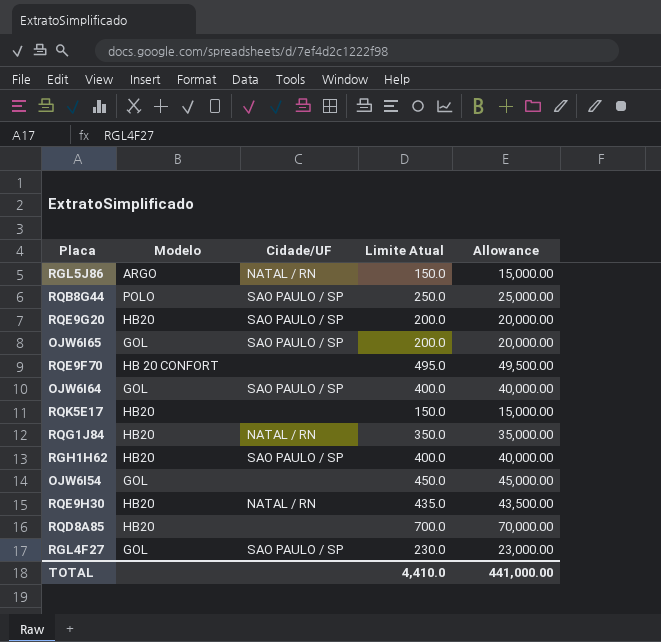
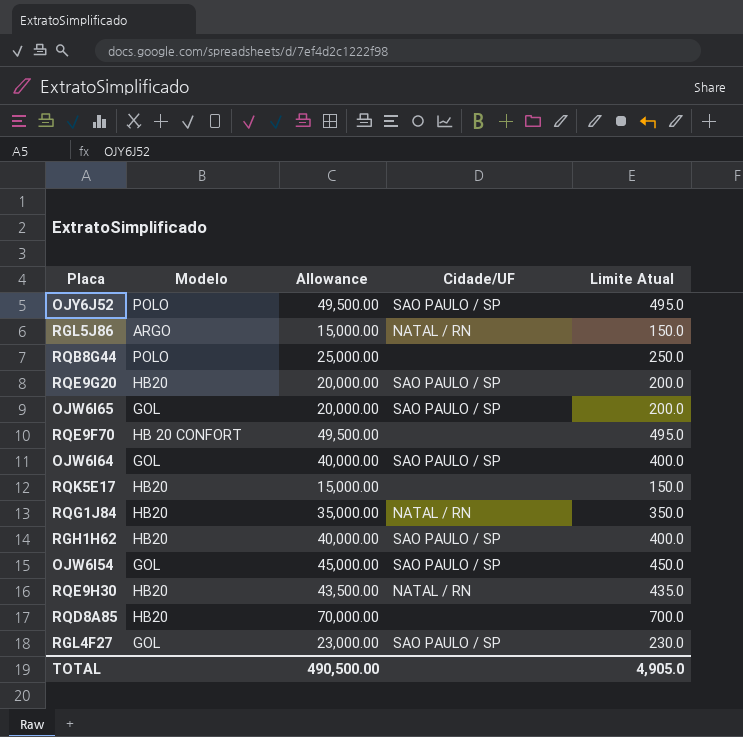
column Allowance | position: 5 -> 3
row OJY6J52: none -> POLO | 49,500.00 | SAO PAULO / SP | 495.0
RQB8G44 | Cidade/UF: SAO PAULO / SP -> none
OJW6I54 | Cidade/UF: none -> SAO PAULO / SP
TOTAL | Allowance: 441,000.00 -> 490,500.00
TOTAL | Limite Atual: 4,410.0 -> 4,905.0

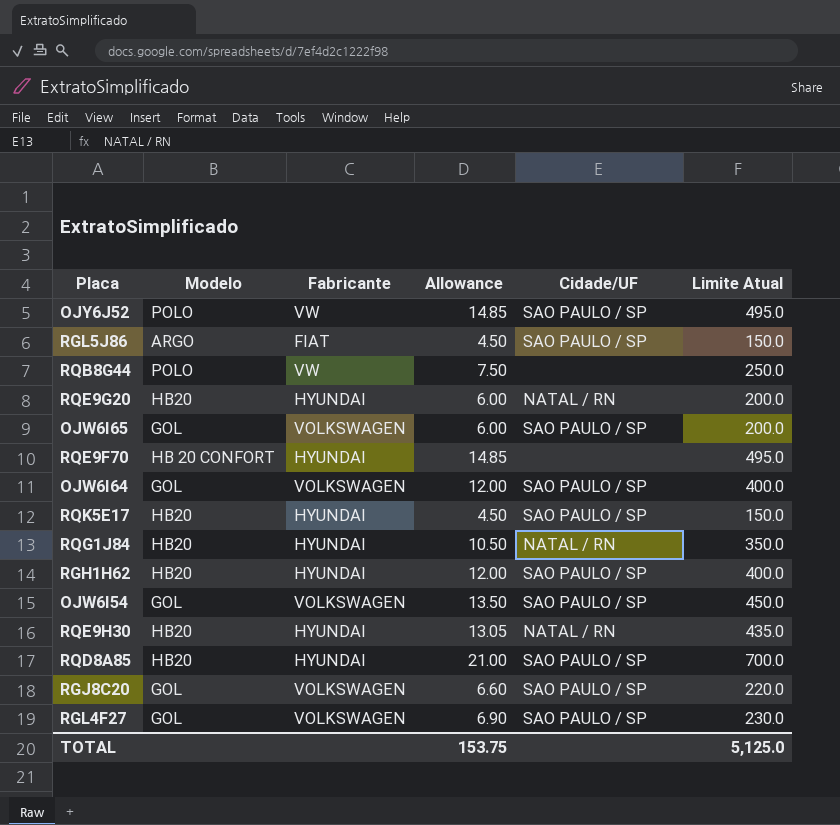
column Fabricante | position: none -> 3
column Allowance | formula: [Limite Atual] * 100 -> [Limite Atual] * 0.03
RGL5J86 | Cidade/UF: NATAL / RN -> SAO PAULO / SP
RQE9G20 | Cidade/UF: SAO PAULO / SP -> NATAL / RN
RQK5E17 | Cidade/UF: none -> SAO PAULO / SP
RQD8A85 | Cidade/UF: none -> SAO PAULO / SP
row RGJ8C20: none -> GOL | VOLKSWAGEN | 6.60 | SAO PAULO / SP | 220.0
TOTAL | Allowance: 490,500.00 -> 153.75
TOTAL | Limite Atual: 4,905.0 -> 5,125.0

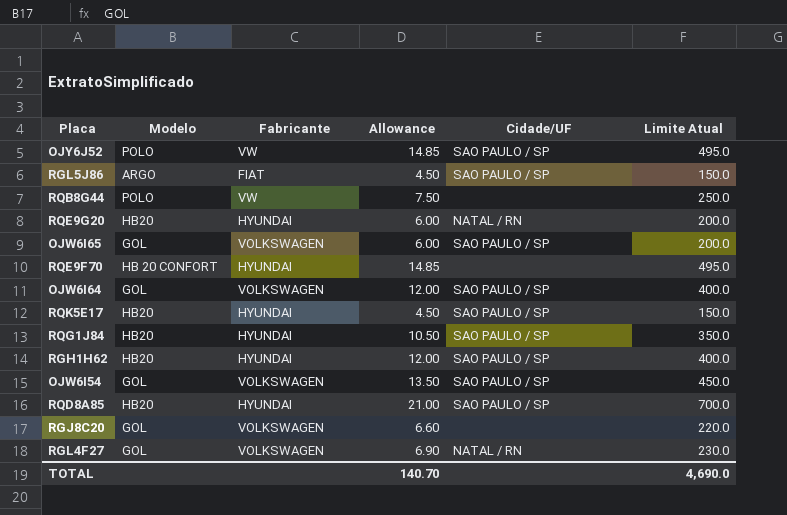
row RQE9H30: HB20 | HYUNDAI | 13.05 | NATAL / RN | 435.0 -> none
RQG1J84 | Cidade/UF: NATAL / RN -> SAO PAULO / SP
RGJ8C20 | Cidade/UF: SAO PAULO / SP -> none
RGL4F27 | Cidade/UF: SAO PAULO / SP -> NATAL / RN
TOTAL | Allowance: 153.75 -> 140.70
TOTAL | Limite Atual: 5,125.0 -> 4,690.0

